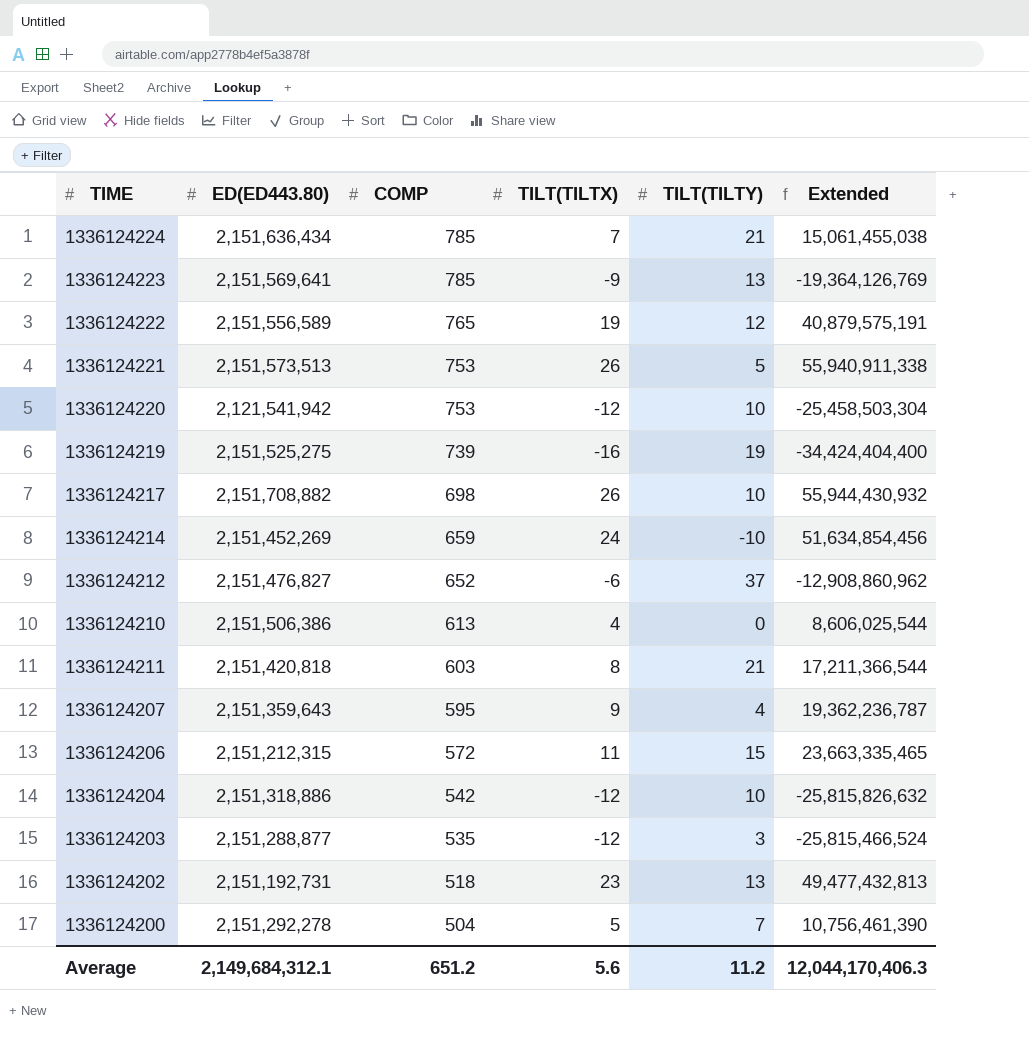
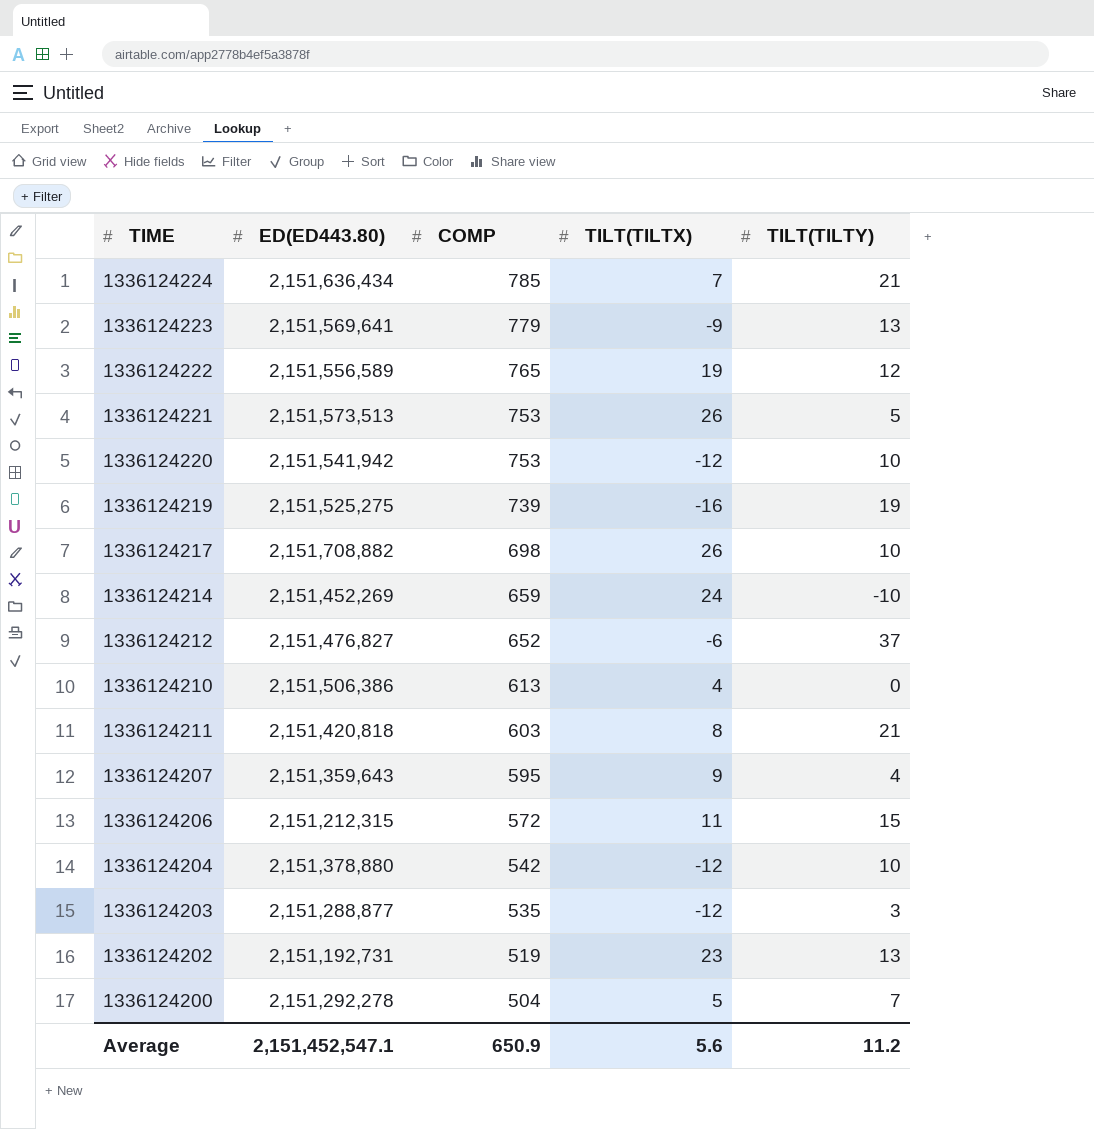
column Extended | formula: [ED(ED443.80)] * [TILT(TILTX)] -> none
1336124223 | COMP: 785 -> 779
1336124220 | ED(ED443.80): 2,121,541,942 -> 2,151,541,942
1336124204 | ED(ED443.80): 2,151,318,886 -> 2,151,378,880
1336124202 | COMP: 518 -> 519
Average | ED(ED443.80): 2,149,684,312.1 -> 2,151,452,547.1
Average | COMP: 651.2 -> 650.9

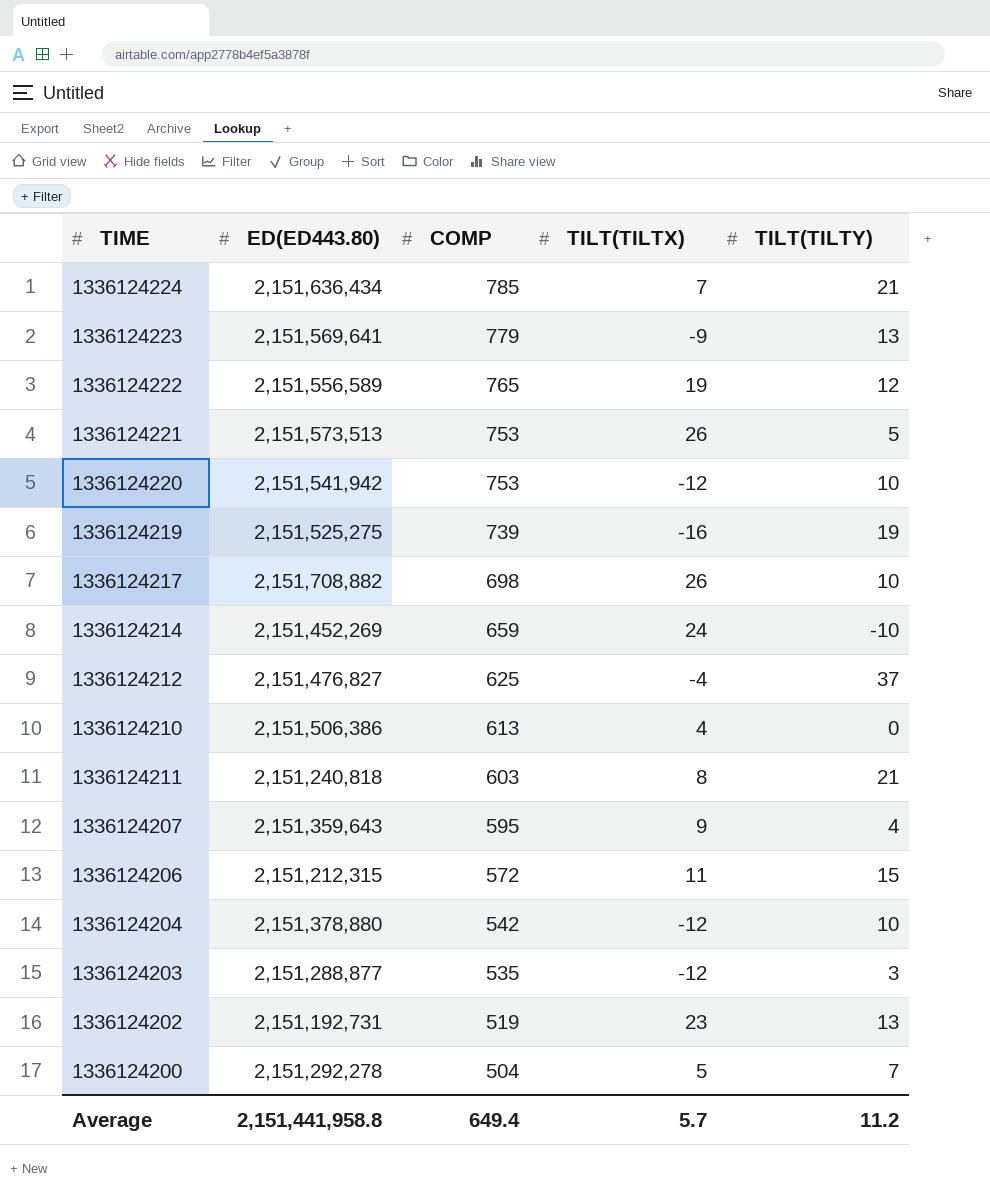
1336124212 | COMP: 652 -> 625
1336124212 | TILT(TILTX): -6 -> -4
1336124211 | ED(ED443.80): 2,151,420,818 -> 2,151,240,818
Average | ED(ED443.80): 2,151,452,547.1 -> 2,151,441,958.8
Average | COMP: 650.9 -> 649.4
Average | TILT(TILTX): 5.6 -> 5.7

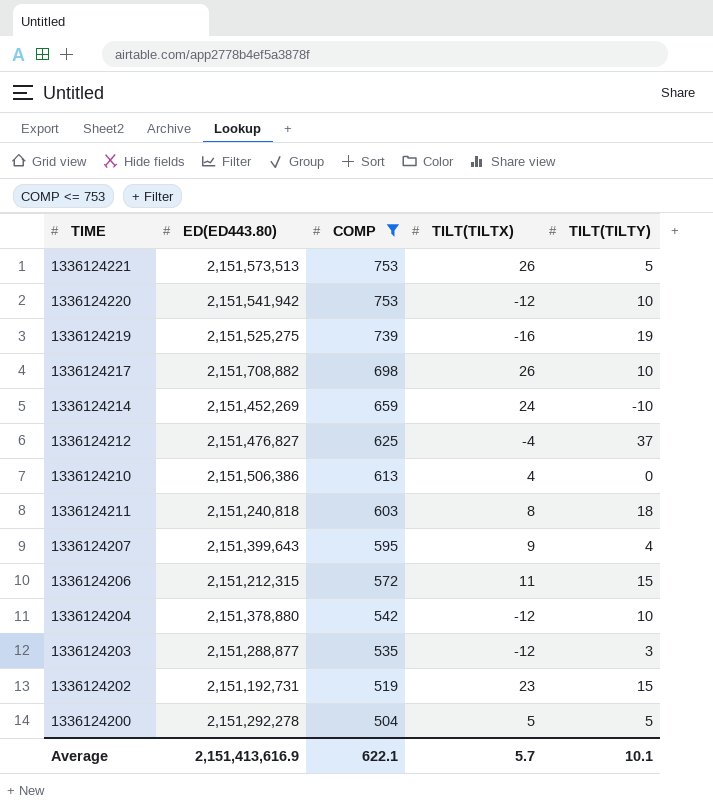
filter: none -> COMP <= 753
1336124211 | TILT(TILTY): 21 -> 18
1336124207 | ED(ED443.80): 2,151,359,643 -> 2,151,399,643
1336124202 | TILT(TILTY): 13 -> 15
1336124200 | TILT(TILTY): 7 -> 5
Average | ED(ED443.80): 2,151,441,958.8 -> 2,151,413,616.9
Average | COMP: 649.4 -> 622.1
Average | TILT(TILTY): 11.2 -> 10.1

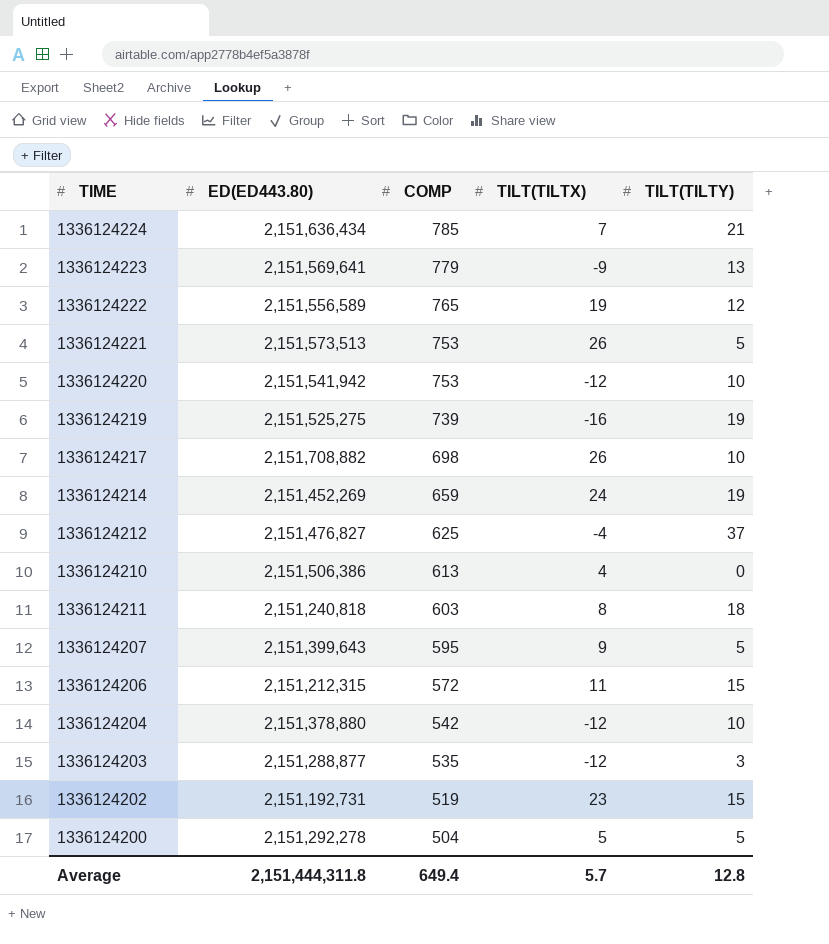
filter: COMP <= 753 -> none
1336124214 | TILT(TILTY): -10 -> 19
1336124207 | TILT(TILTY): 4 -> 5
Average | ED(ED443.80): 2,151,413,616.9 -> 2,151,444,311.8
Average | COMP: 622.1 -> 649.4
Average | TILT(TILTY): 10.1 -> 12.8

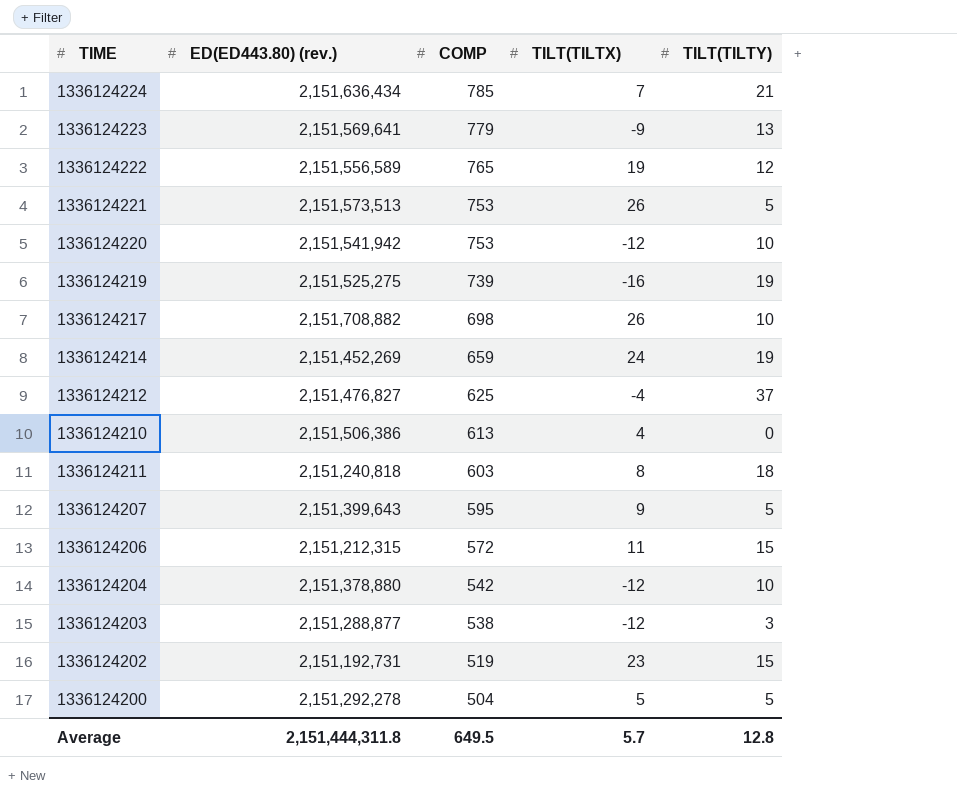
column name: ED(ED443.80) -> ED(ED443.80) (rev.)
1336124203 | COMP: 535 -> 538
Average | COMP: 649.4 -> 649.5

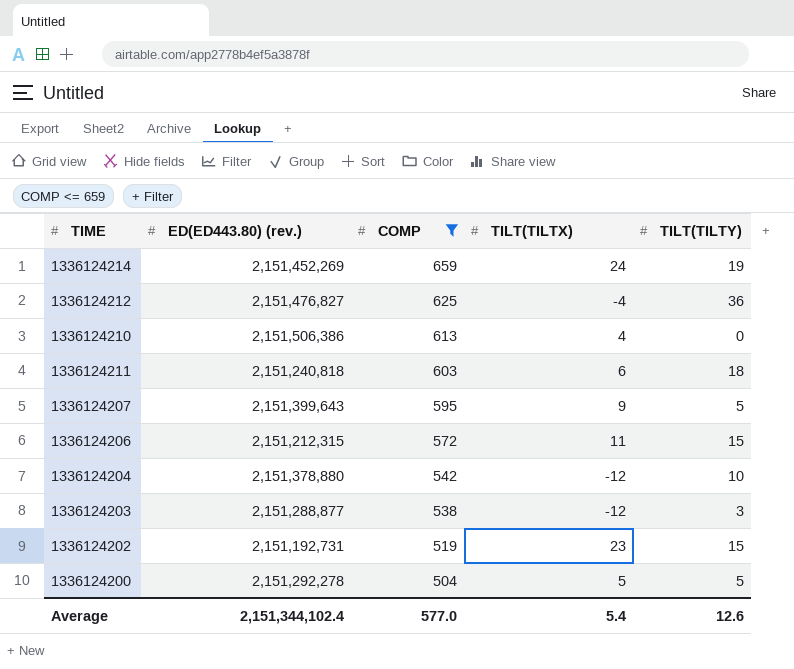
filter: none -> COMP <= 659
1336124212 | TILT(TILTY): 37 -> 36
1336124211 | TILT(TILTX): 8 -> 6
Average | ED(ED443.80) (rev.): 2,151,444,311.8 -> 2,151,344,102.4
Average | COMP: 649.5 -> 577.0
Average | TILT(TILTX): 5.7 -> 5.4
Average | TILT(TILTY): 12.8 -> 12.6

